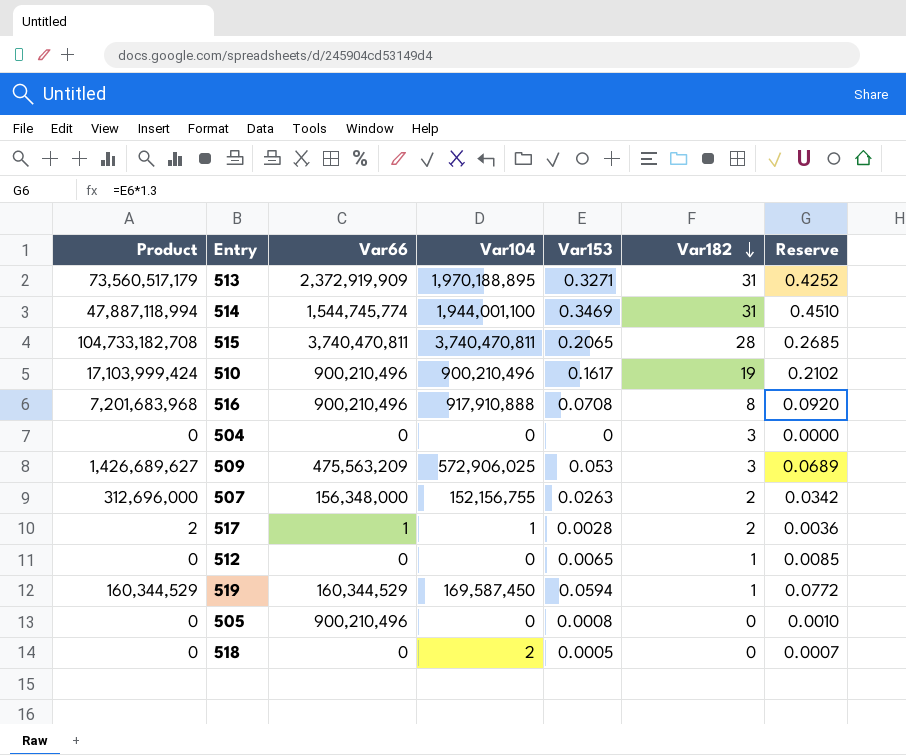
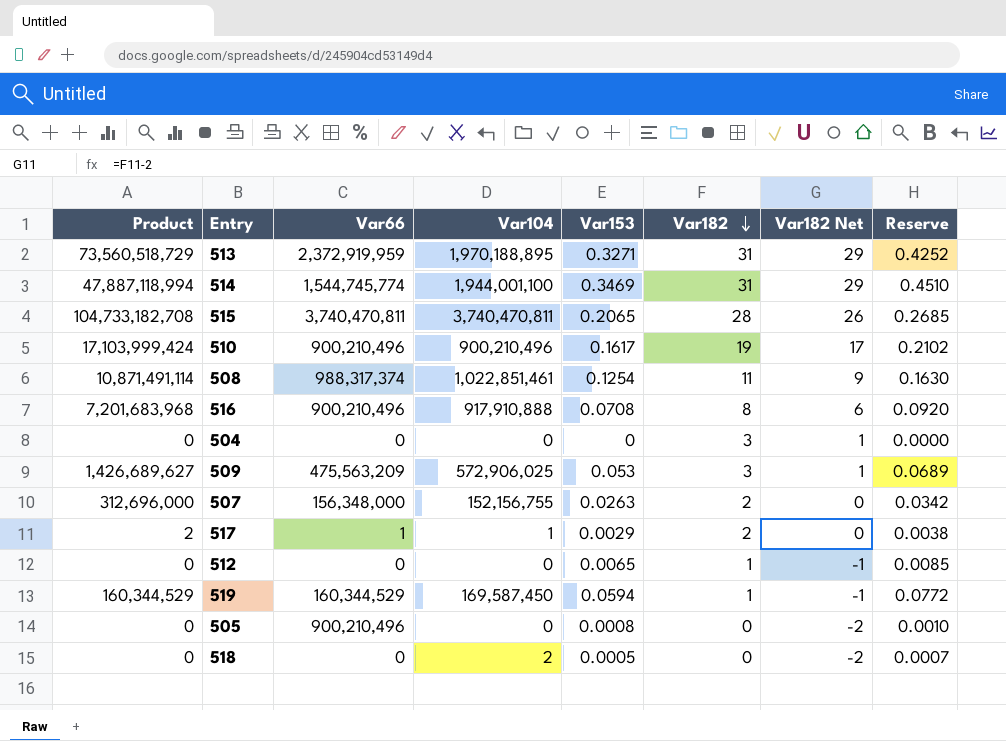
column Var182 Net | formula: none -> [Var182] - 2
513 | Product: 73,560,517,179 -> 73,560,518,729
513 | Var66: 2,372,919,909 -> 2,372,919,959
row 508: none -> 10,871,491,114 | 988,317,374 | 1,022,851,461 | 0.1254 | 11 | 9 | 0.1630
517 | Var153: 0.0028 -> 0.0029
517 | Reserve: 0.0036 -> 0.0038

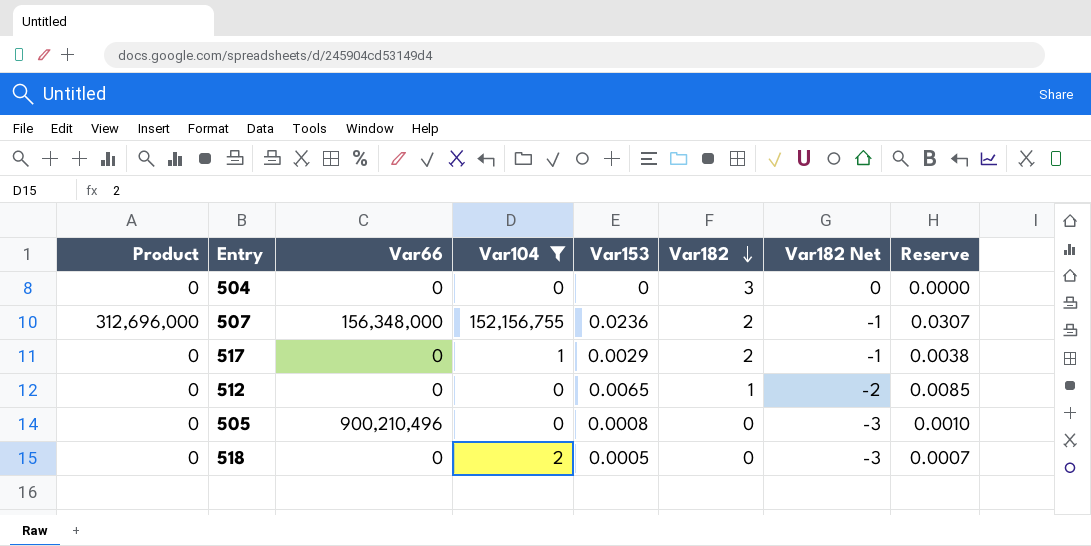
filter: none -> Var104 <= 152,156,755
column Var182 Net | formula: [Var182] - 2 -> [Var182] - 3
507 | Var153: 0.0263 -> 0.0236
507 | Reserve: 0.0342 -> 0.0307
517 | Product: 2 -> 0
517 | Var66: 1 -> 0

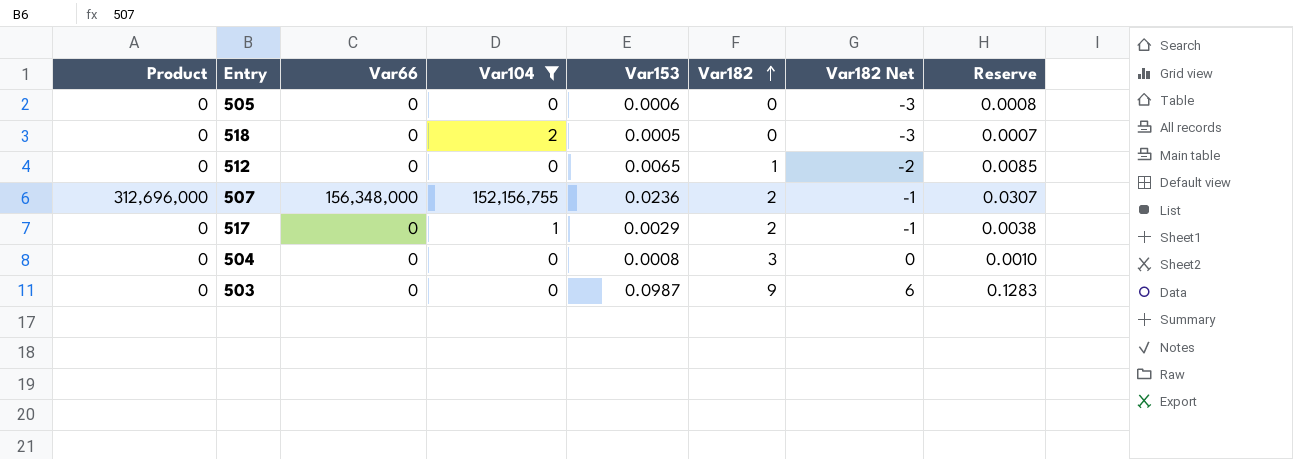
row order: Var182 descending -> Var182 ascending
505 | Var66: 900,210,496 -> 0
505 | Var153: 0.0008 -> 0.0006
505 | Reserve: 0.0010 -> 0.0008
504 | Var153: 0 -> 0.0008
504 | Reserve: 0.0000 -> 0.0010
row 503: none -> 0 | 0 | 0 | 0.0987 | 9 | 6 | 0.1283

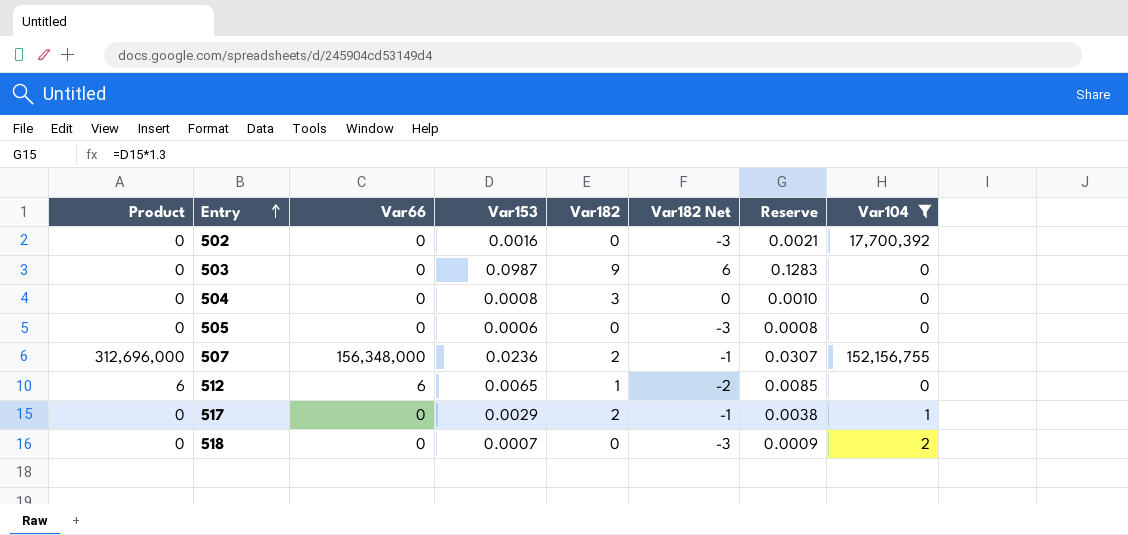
row order: Var182 ascending -> Entry ascending
column Var104 | position: 4 -> 8
row 502: none -> 0 | 0 | 0.0016 | 0 | -3 | 0.0021 | 17,700,392
512 | Product: 0 -> 6
512 | Var66: 0 -> 6
518 | Var153: 0.0005 -> 0.0007
518 | Reserve: 0.0007 -> 0.0009

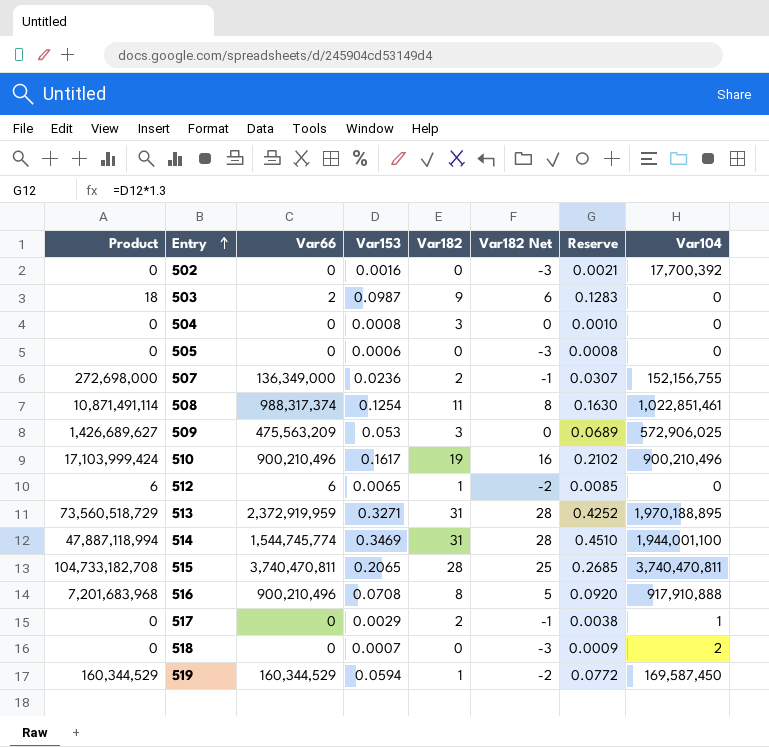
filter: Var104 <= 152,156,755 -> none
503 | Product: 0 -> 18
503 | Var66: 0 -> 2
507 | Product: 312,696,000 -> 272,698,000
507 | Var66: 156,348,000 -> 136,349,000

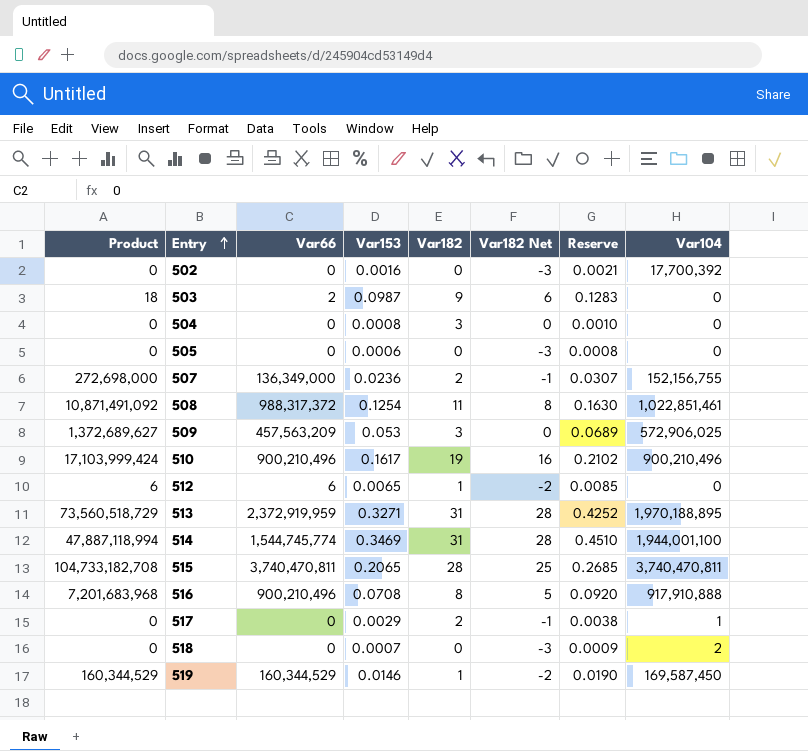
508 | Product: 10,871,491,114 -> 10,871,491,092
508 | Var66: 988,317,374 -> 988,317,372
509 | Product: 1,426,689,627 -> 1,372,689,627
509 | Var66: 475,563,209 -> 457,563,209
519 | Var153: 0.0594 -> 0.0146
519 | Reserve: 0.0772 -> 0.0190

